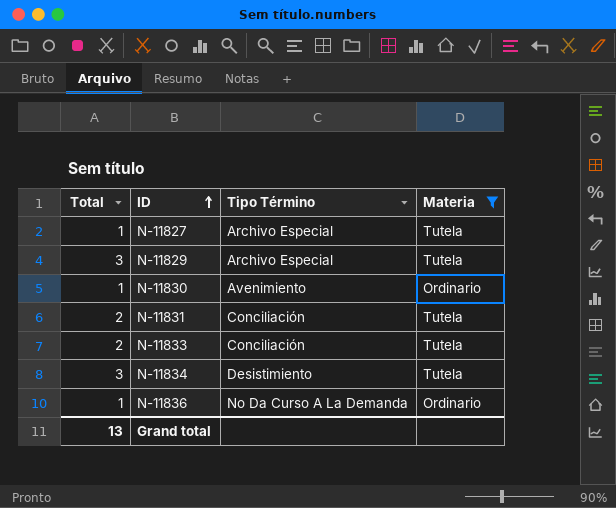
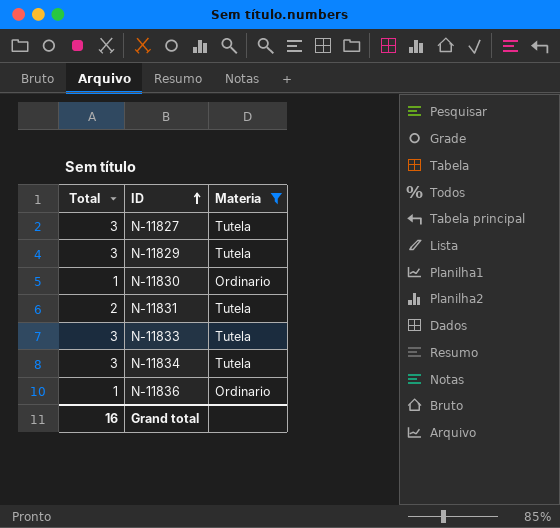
column Tipo Término | position: 3 -> none
N-11827 | Total: 1 -> 3
N-11833 | Total: 2 -> 3
Grand total | Total: 13 -> 16

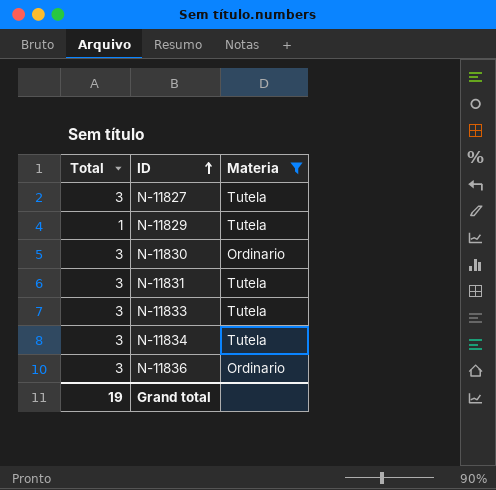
N-11829 | Total: 3 -> 1
N-11830 | Total: 1 -> 3
N-11831 | Total: 2 -> 3
N-11836 | Total: 1 -> 3
Grand total | Total: 16 -> 19

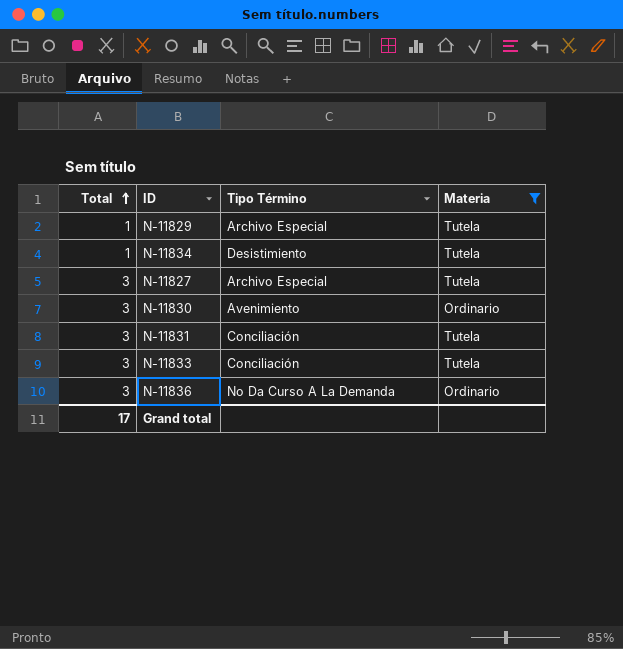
row order: ID ascending -> Total ascending
column Tipo Término | position: none -> 3
N-11834 | Total: 3 -> 1
Grand total | Total: 19 -> 17

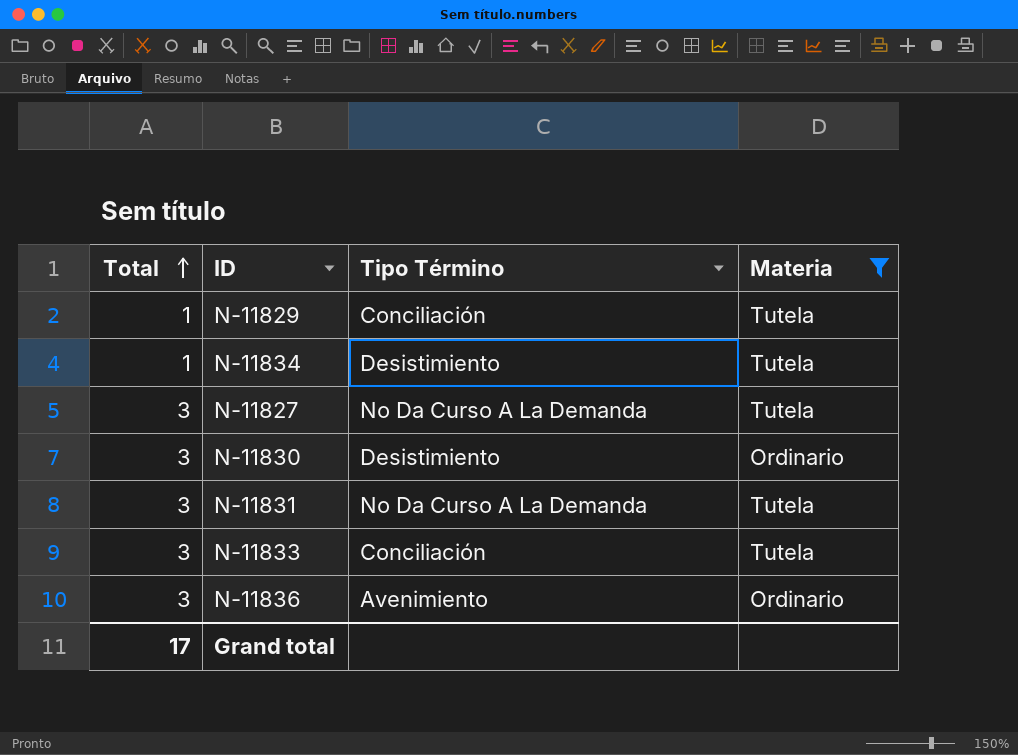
N-11829 | Tipo Término: Archivo Especial -> Conciliación
N-11827 | Tipo Término: Archivo Especial -> No Da Curso A La Demanda
N-11830 | Tipo Término: Avenimiento -> Desistimiento
N-11831 | Tipo Término: Conciliación -> No Da Curso A La Demanda
N-11836 | Tipo Término: No Da Curso A La Demanda -> Avenimiento

